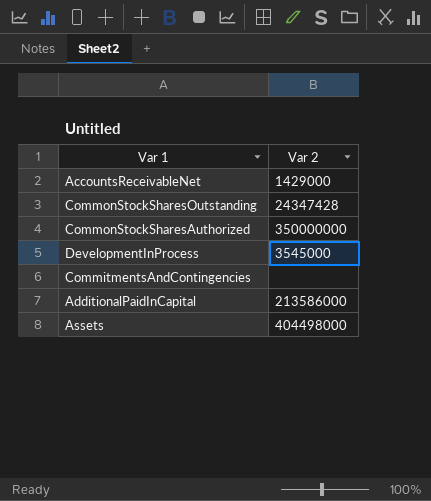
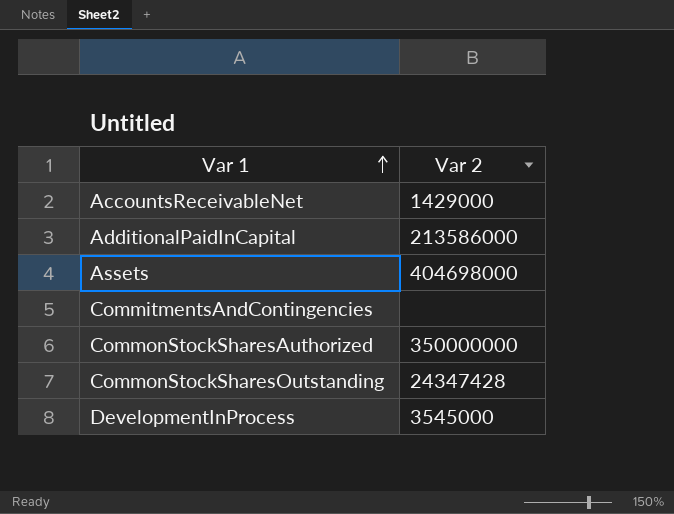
row order: none -> Var 1 ascending
Assets | Var 2: 404498000 -> 404698000

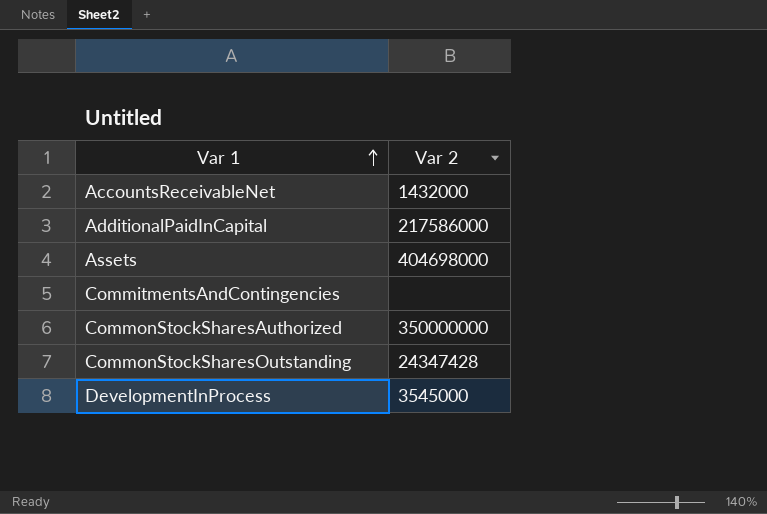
AccountsReceivableNet | Var 2: 1429000 -> 1432000
AdditionalPaidInCapital | Var 2: 213586000 -> 217586000

